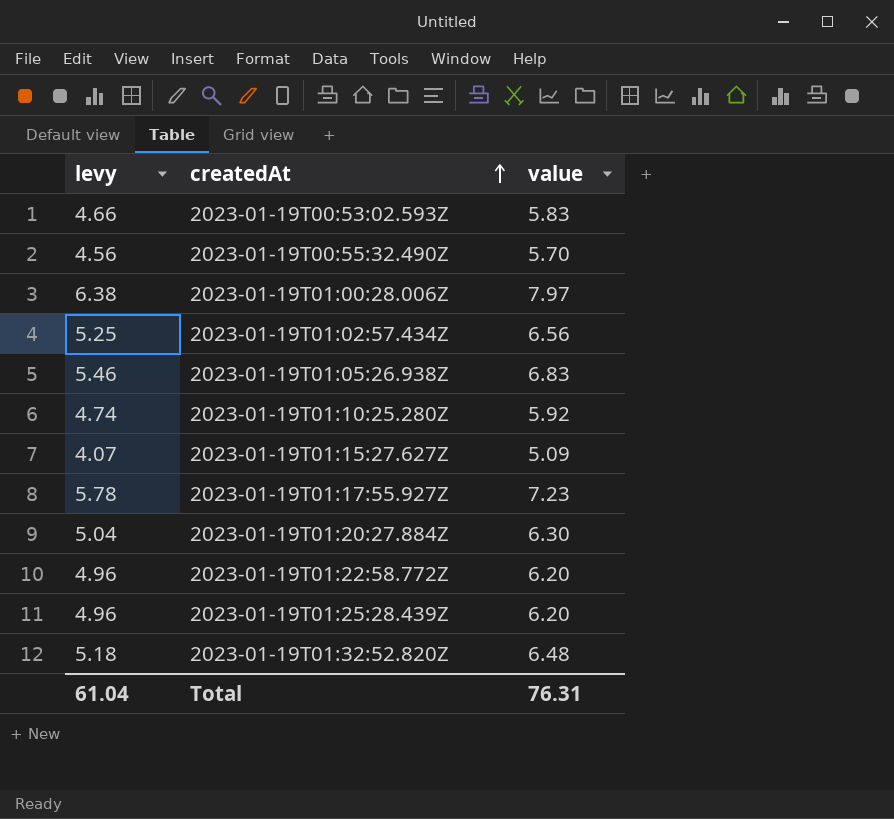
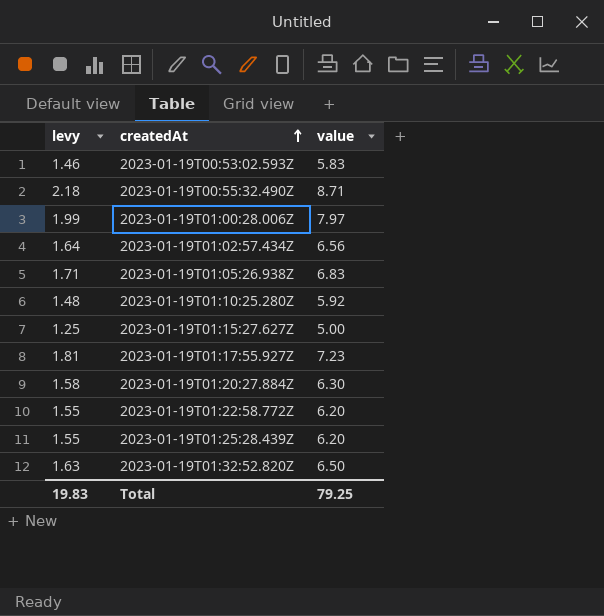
column levy | formula: [value] * 0.8 -> [value] * 0.25
2023-01-19T00:55:32.490Z | value: 5.70 -> 8.71
2023-01-19T01:15:27.627Z | value: 5.09 -> 5.00
2023-01-19T01:32:52.820Z | value: 6.48 -> 6.50
Total | levy: 61.04 -> 19.83
Total | value: 76.31 -> 79.25

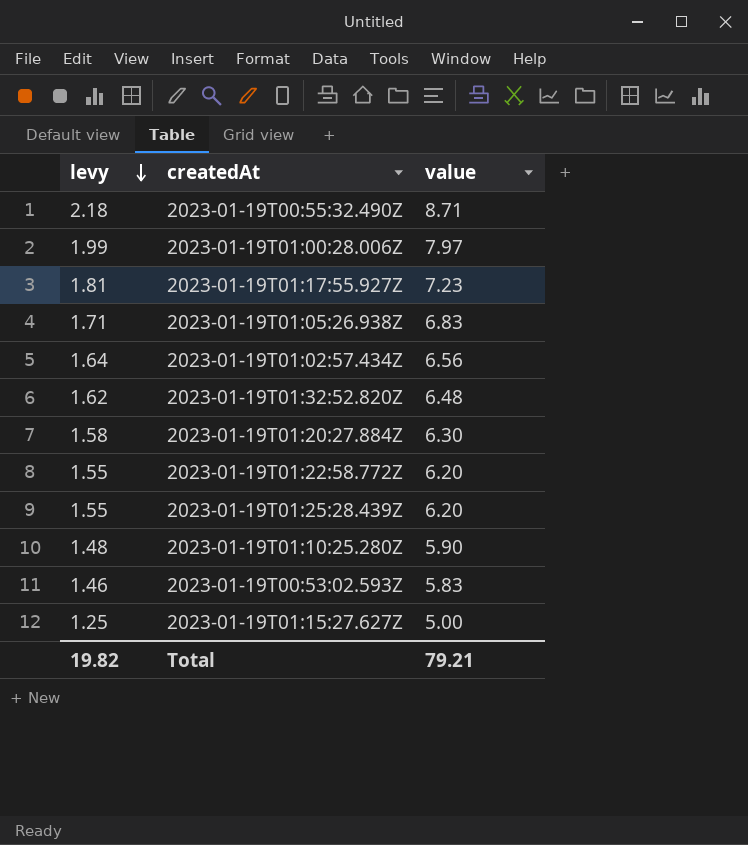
row order: createdAt ascending -> levy descending
2023-01-19T01:32:52.820Z | levy: 1.63 -> 1.62
2023-01-19T01:32:52.820Z | value: 6.50 -> 6.48
2023-01-19T01:10:25.280Z | value: 5.92 -> 5.90
Total | levy: 19.83 -> 19.82
Total | value: 79.25 -> 79.21

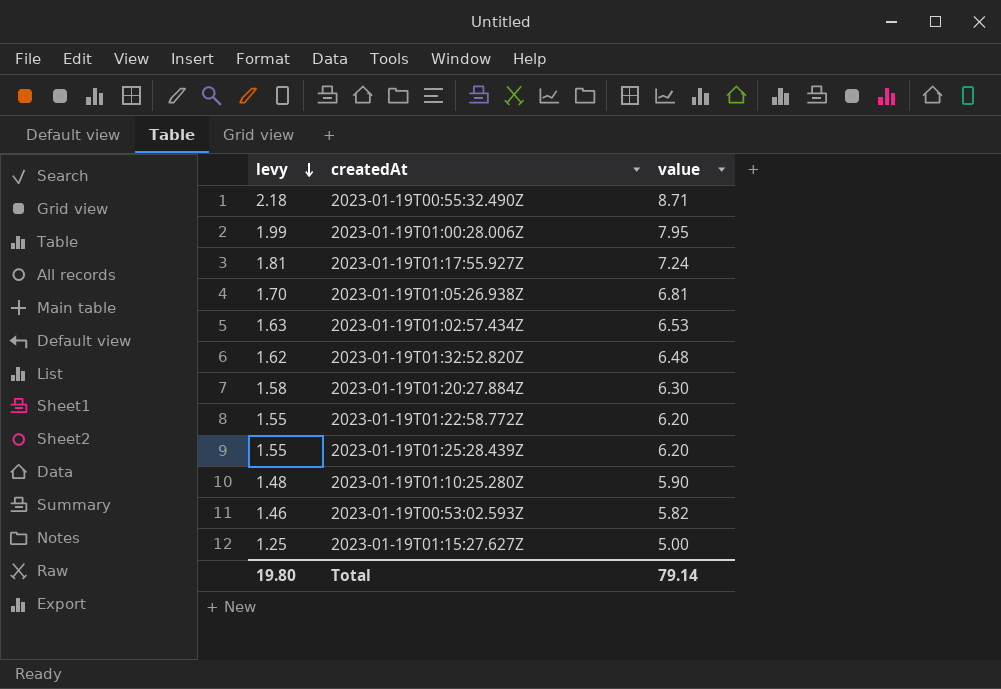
2023-01-19T01:00:28.006Z | value: 7.97 -> 7.95
2023-01-19T01:17:55.927Z | value: 7.23 -> 7.24
2023-01-19T01:05:26.938Z | levy: 1.71 -> 1.70
2023-01-19T01:05:26.938Z | value: 6.83 -> 6.81
2023-01-19T01:02:57.434Z | levy: 1.64 -> 1.63
2023-01-19T01:02:57.434Z | value: 6.56 -> 6.53
2023-01-19T00:53:02.593Z | value: 5.83 -> 5.82
Total | levy: 19.82 -> 19.80
Total | value: 79.21 -> 79.14

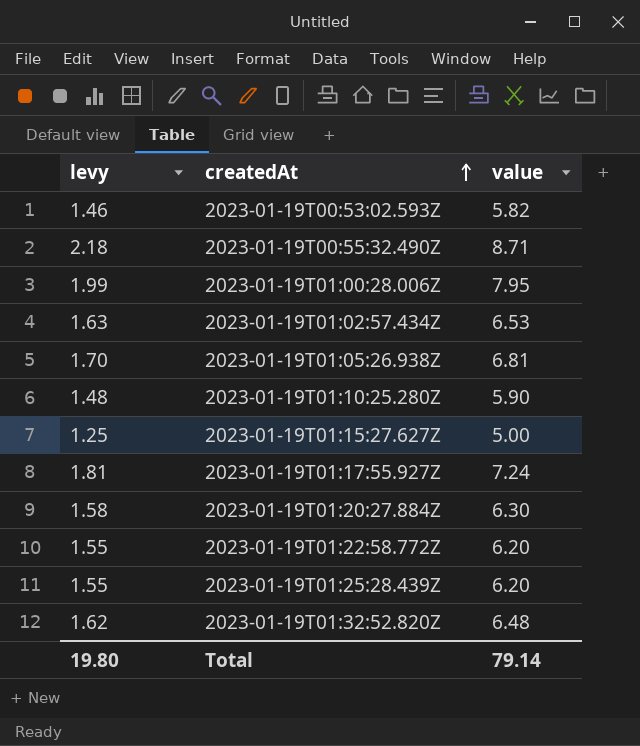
row order: levy descending -> createdAt ascending

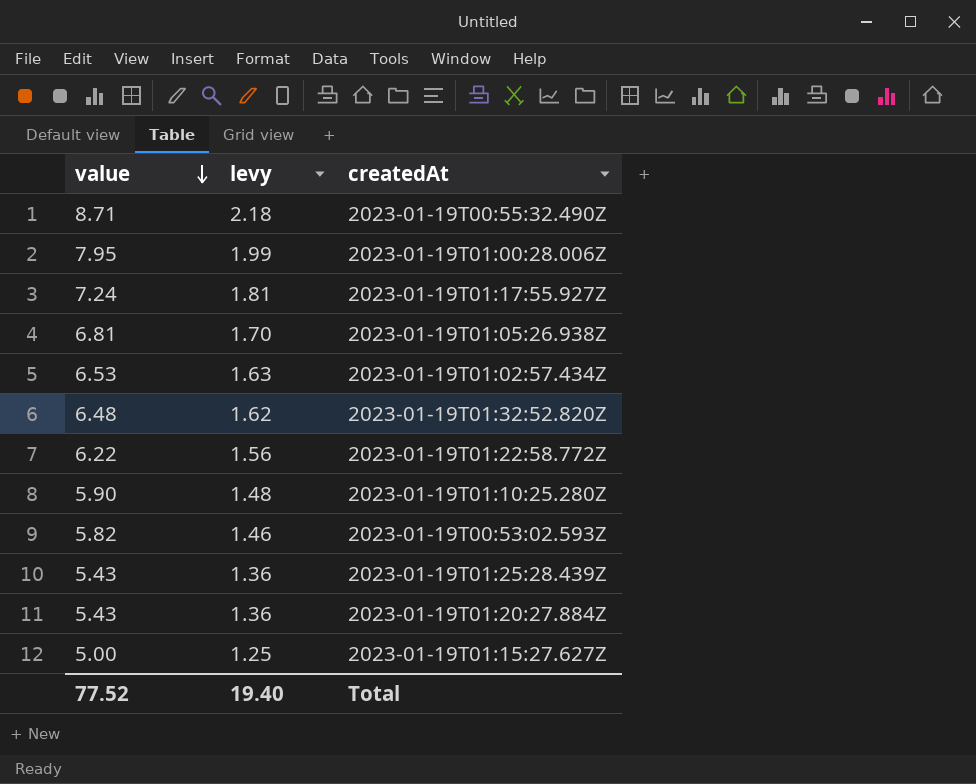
row order: createdAt ascending -> value descending
column value | position: 3 -> 1
2023-01-19T01:22:58.772Z | value: 6.20 -> 6.22
2023-01-19T01:22:58.772Z | levy: 1.55 -> 1.56
2023-01-19T01:25:28.439Z | value: 6.20 -> 5.43
2023-01-19T01:25:28.439Z | levy: 1.55 -> 1.36
2023-01-19T01:20:27.884Z | value: 6.30 -> 5.43
2023-01-19T01:20:27.884Z | levy: 1.58 -> 1.36
Total | value: 79.14 -> 77.52
Total | levy: 19.80 -> 19.40

